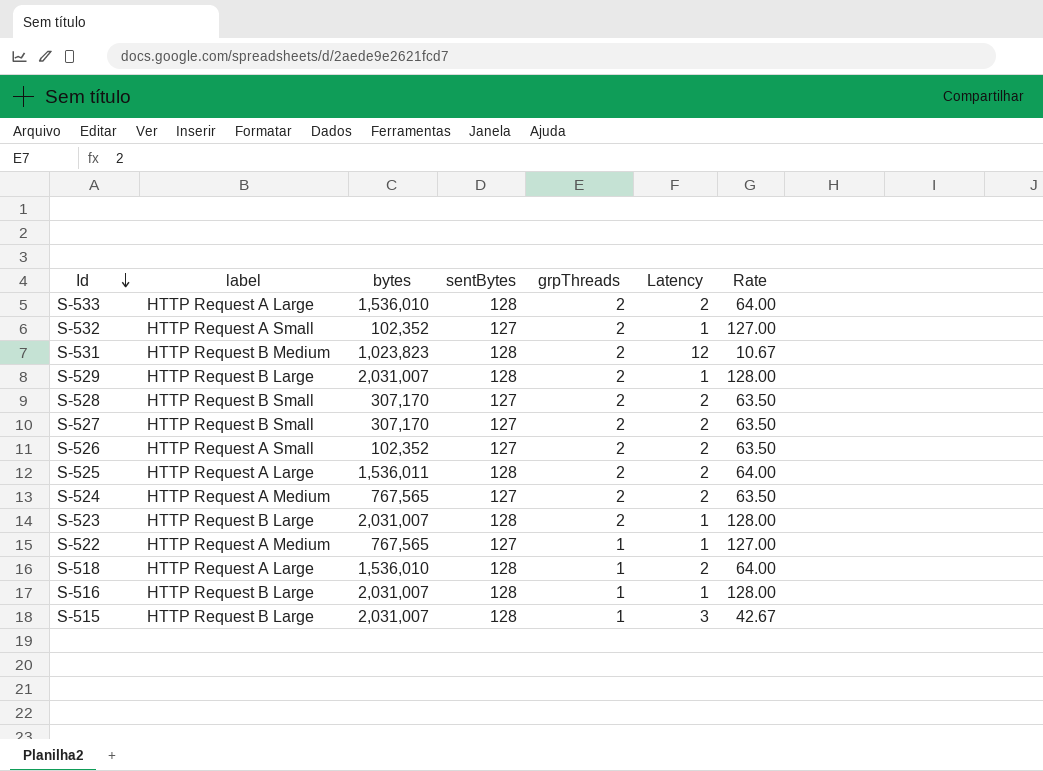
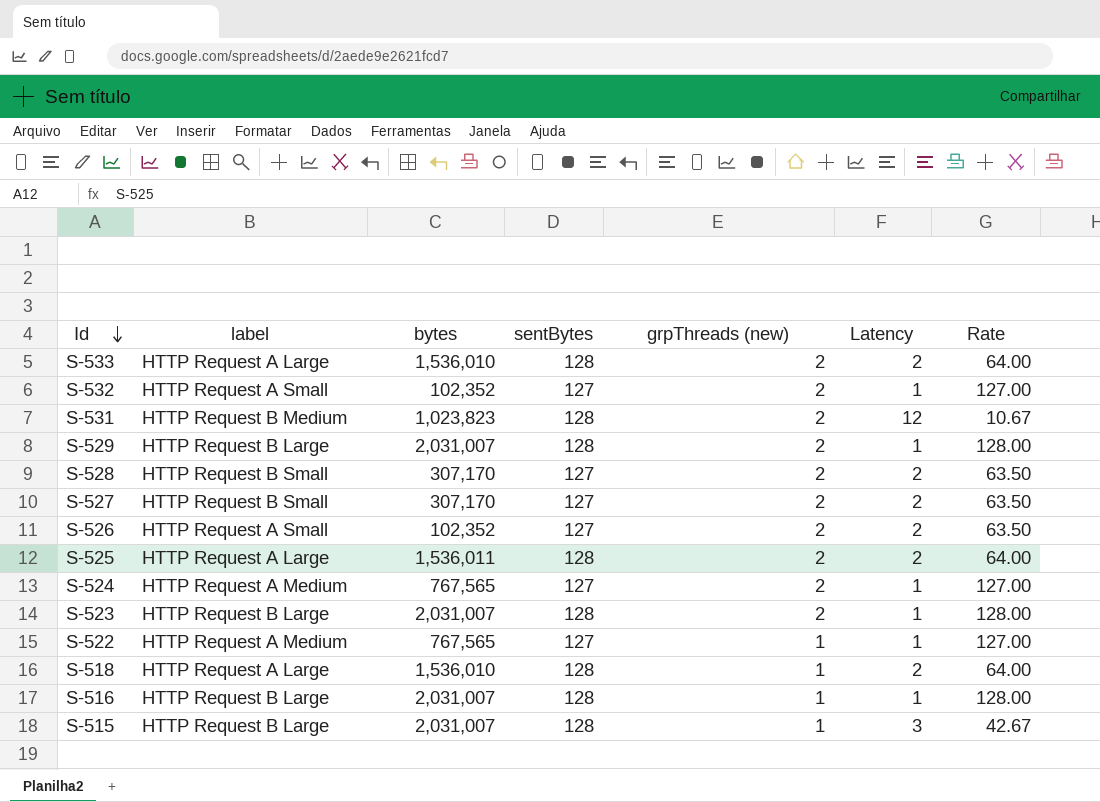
column name: grpThreads -> grpThreads (new)
S-524 | Latency: 2 -> 1
S-524 | Rate: 63.50 -> 127.00

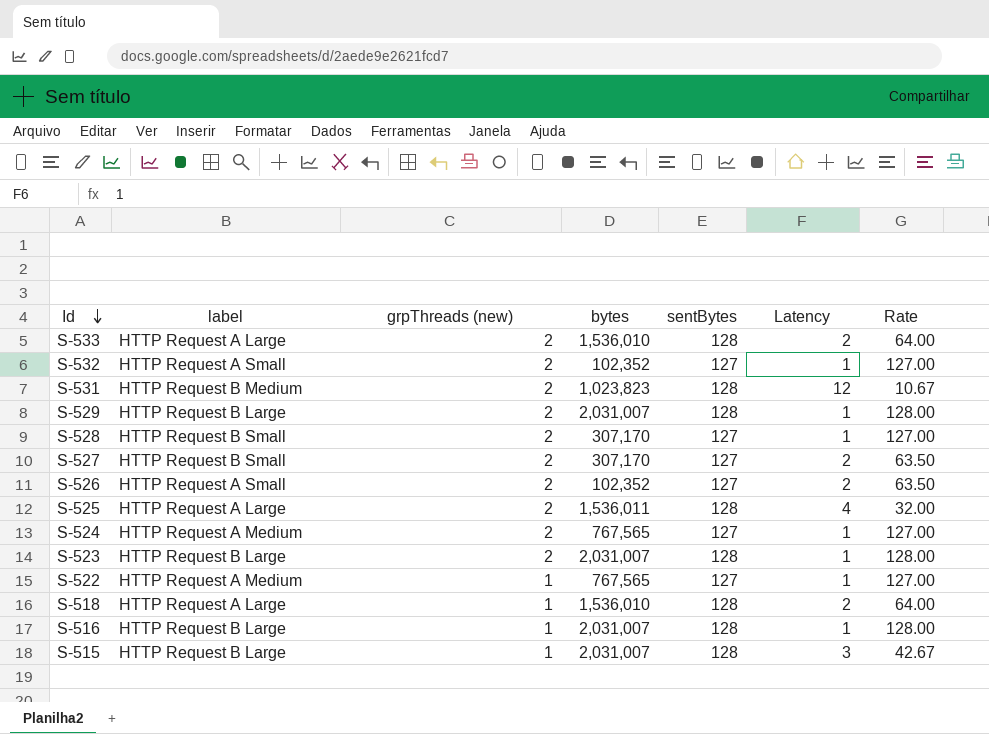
column grpThreads (new) | position: 5 -> 3
S-528 | Latency: 2 -> 1
S-528 | Rate: 63.50 -> 127.00
S-525 | Latency: 2 -> 4
S-525 | Rate: 64.00 -> 32.00

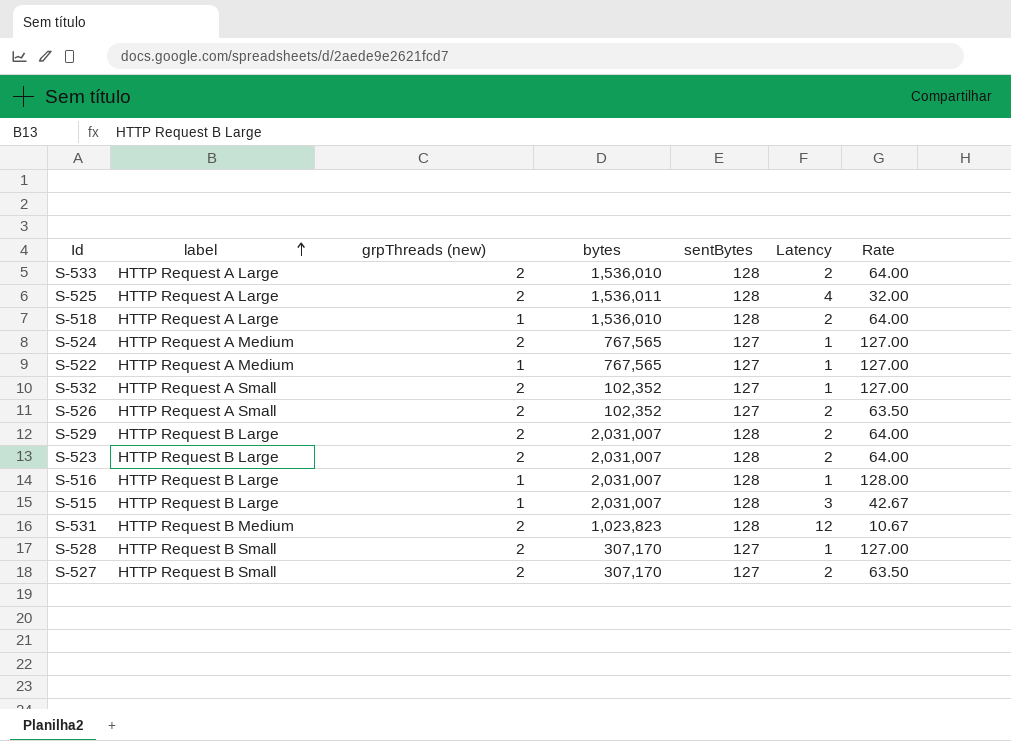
row order: Id descending -> label ascending
S-529 | Latency: 1 -> 2
S-529 | Rate: 128.00 -> 64.00
S-523 | Latency: 1 -> 2
S-523 | Rate: 128.00 -> 64.00

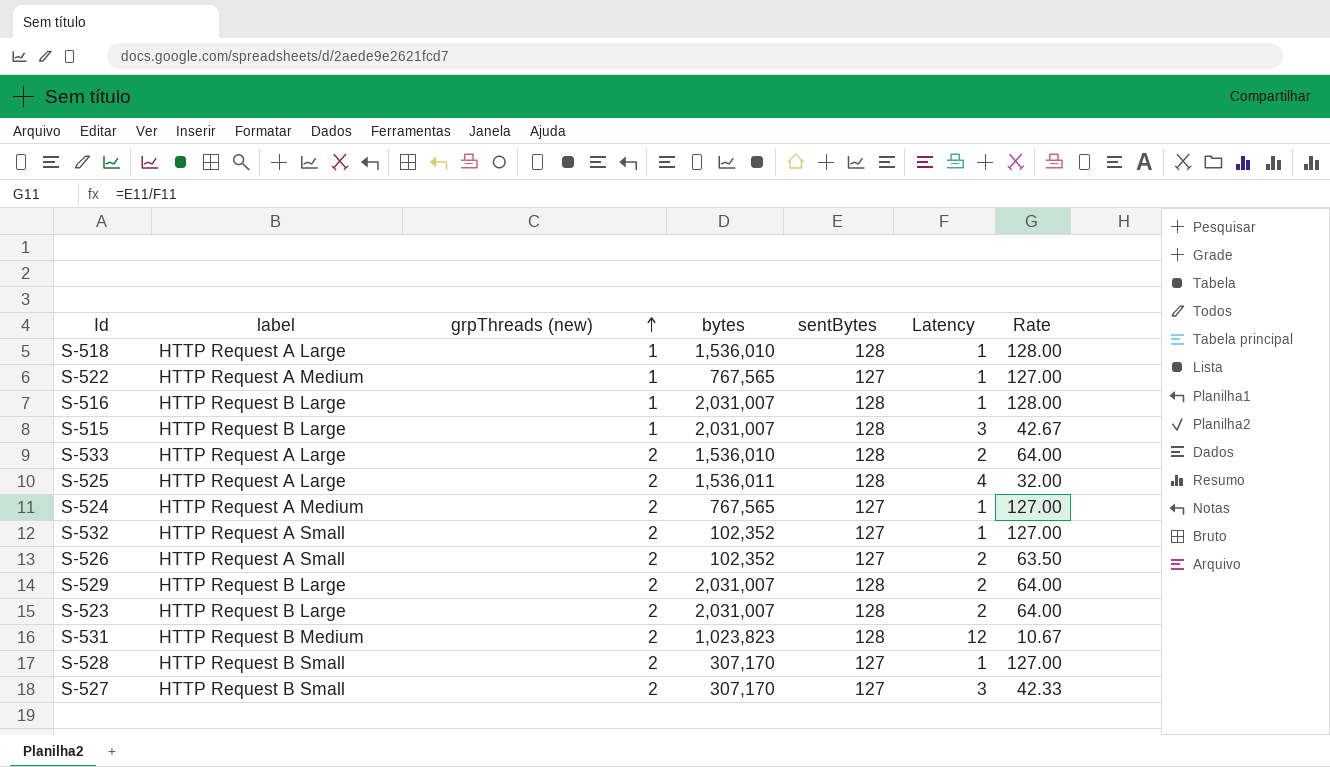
row order: label ascending -> grpThreads (new) ascending
S-518 | Latency: 2 -> 1
S-518 | Rate: 64.00 -> 128.00
S-527 | Latency: 2 -> 3
S-527 | Rate: 63.50 -> 42.33

